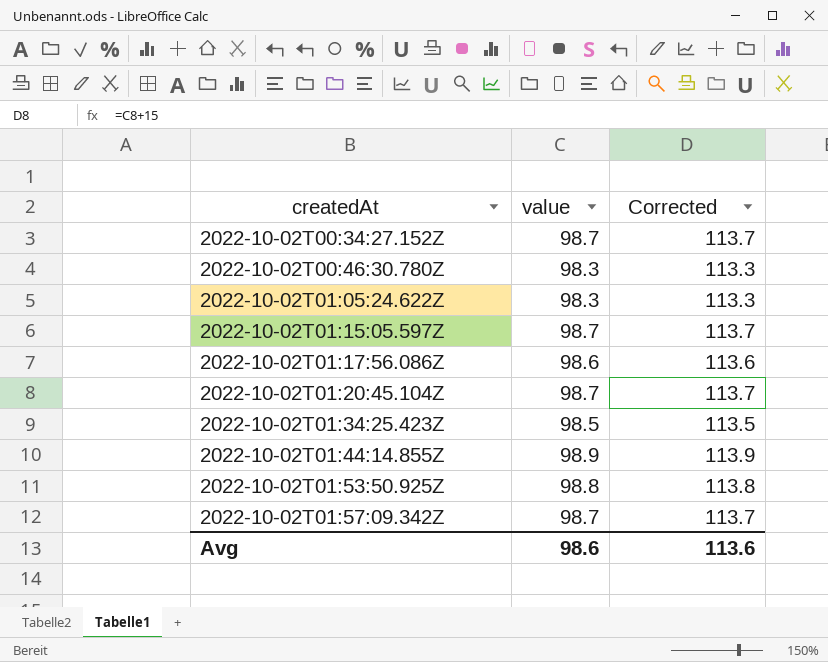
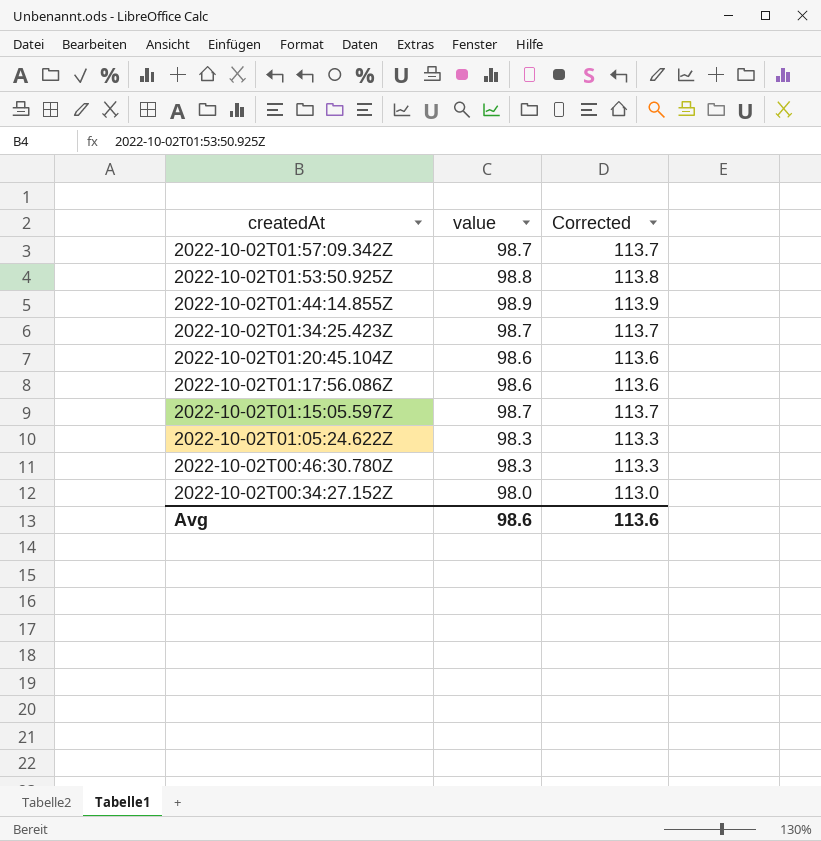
row order: createdAt ascending -> createdAt descending
2022-10-02T01:34:25.423Z | value: 98.5 -> 98.7
2022-10-02T01:34:25.423Z | Corrected: 113.5 -> 113.7
2022-10-02T01:20:45.104Z | value: 98.7 -> 98.6
2022-10-02T01:20:45.104Z | Corrected: 113.7 -> 113.6
2022-10-02T00:34:27.152Z | value: 98.7 -> 98.0
2022-10-02T00:34:27.152Z | Corrected: 113.7 -> 113.0

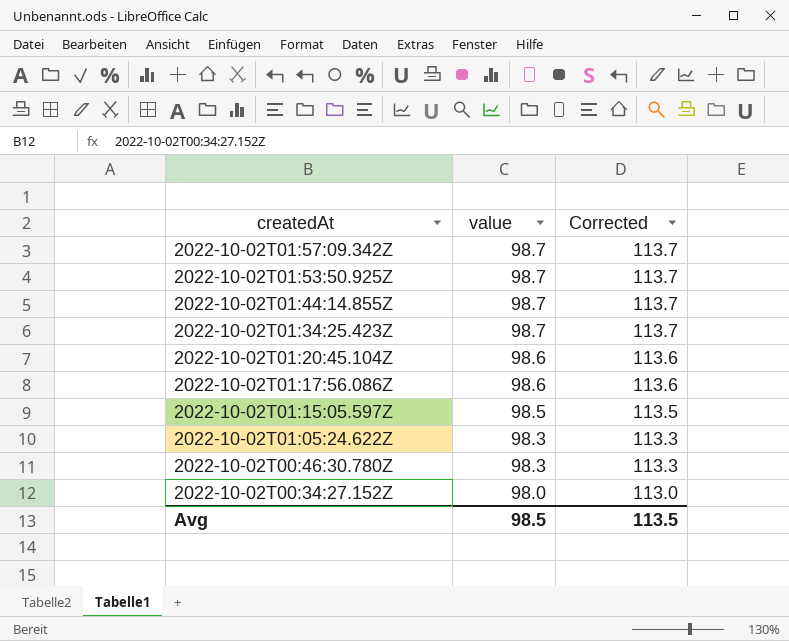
2022-10-02T01:53:50.925Z | value: 98.8 -> 98.7
2022-10-02T01:53:50.925Z | Corrected: 113.8 -> 113.7
2022-10-02T01:44:14.855Z | value: 98.9 -> 98.7
2022-10-02T01:44:14.855Z | Corrected: 113.9 -> 113.7
2022-10-02T01:15:05.597Z | value: 98.7 -> 98.5
2022-10-02T01:15:05.597Z | Corrected: 113.7 -> 113.5
Avg | value: 98.6 -> 98.5
Avg | Corrected: 113.6 -> 113.5

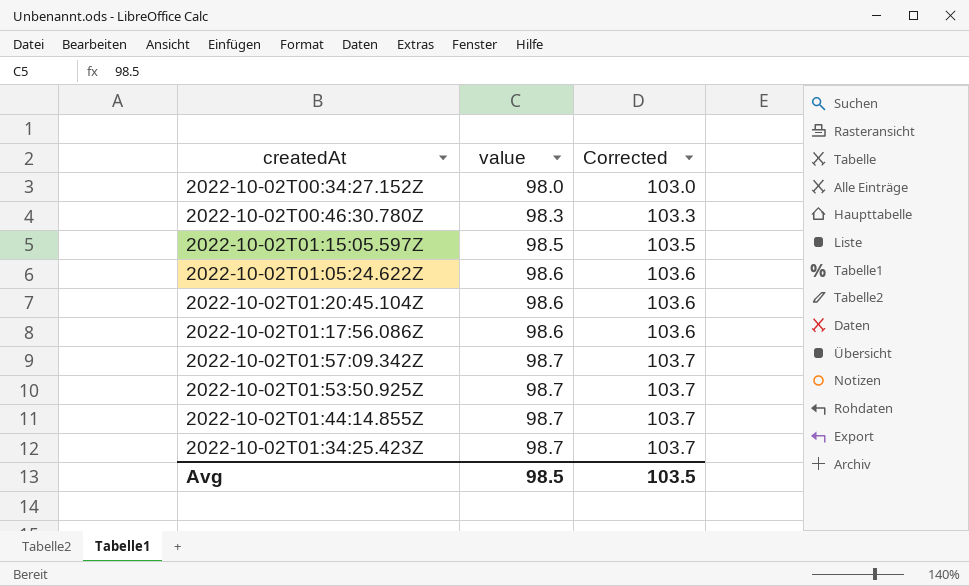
row order: createdAt descending -> value ascending
column Corrected | formula: [value] + 15 -> [value] + 5
2022-10-02T01:05:24.622Z | value: 98.3 -> 98.6
Avg | Corrected: 113.5 -> 103.5

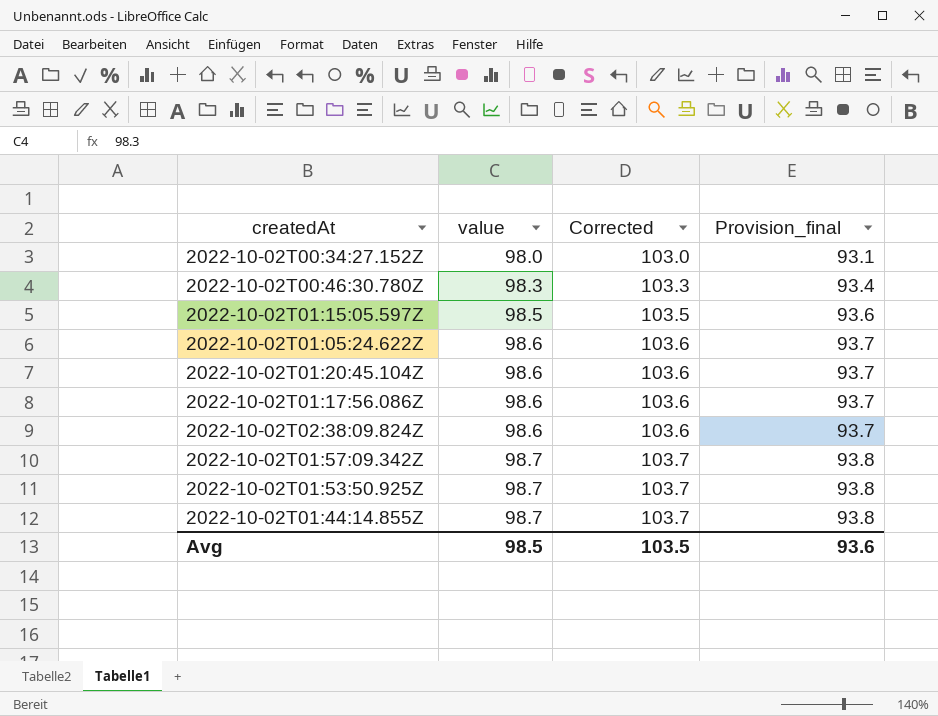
column Provision_final | formula: none -> [value] * 0.95
row 2022-10-02T01:34:25.423Z: 98.7 | 103.7 -> none
row 2022-10-02T02:38:09.824Z: none -> 98.6 | 103.6 | 93.7

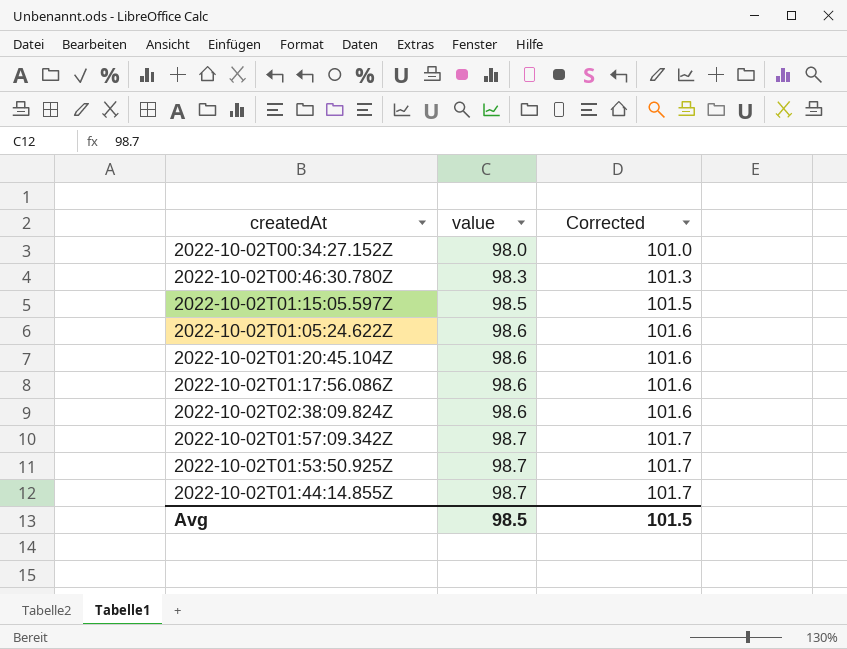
column Provision_final | formula: [value] * 0.95 -> none
column Corrected | formula: [value] + 5 -> [value] + 3
Avg | Corrected: 103.5 -> 101.5

